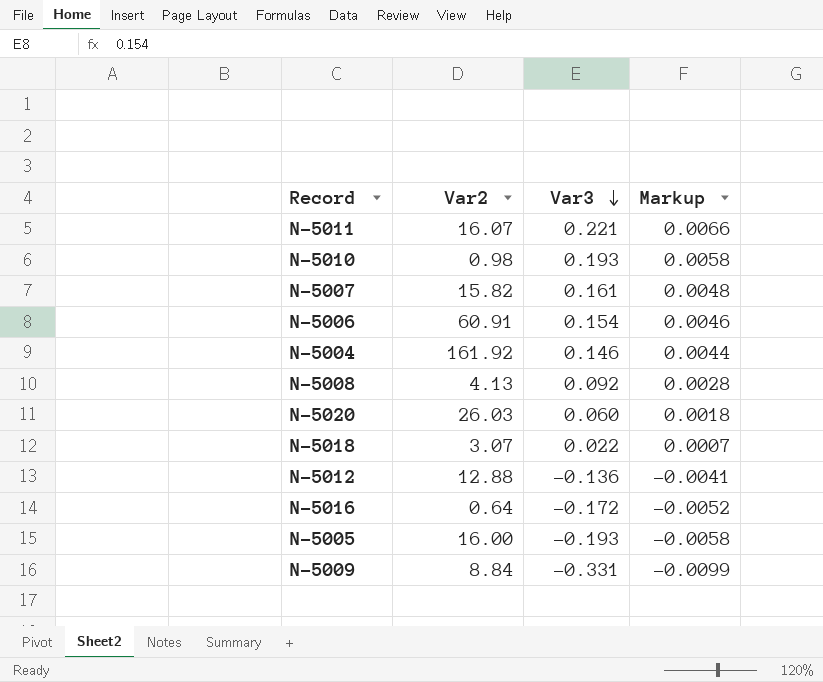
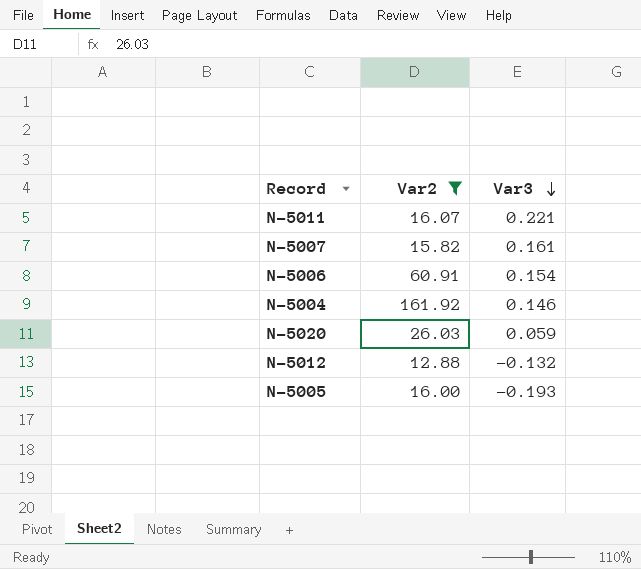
filter: none -> Var2 >= 12.88
column Markup | formula: [Var3] * 0.03 -> none
N-5020 | Var3: 0.060 -> 0.059
N-5012 | Var3: -0.136 -> -0.132

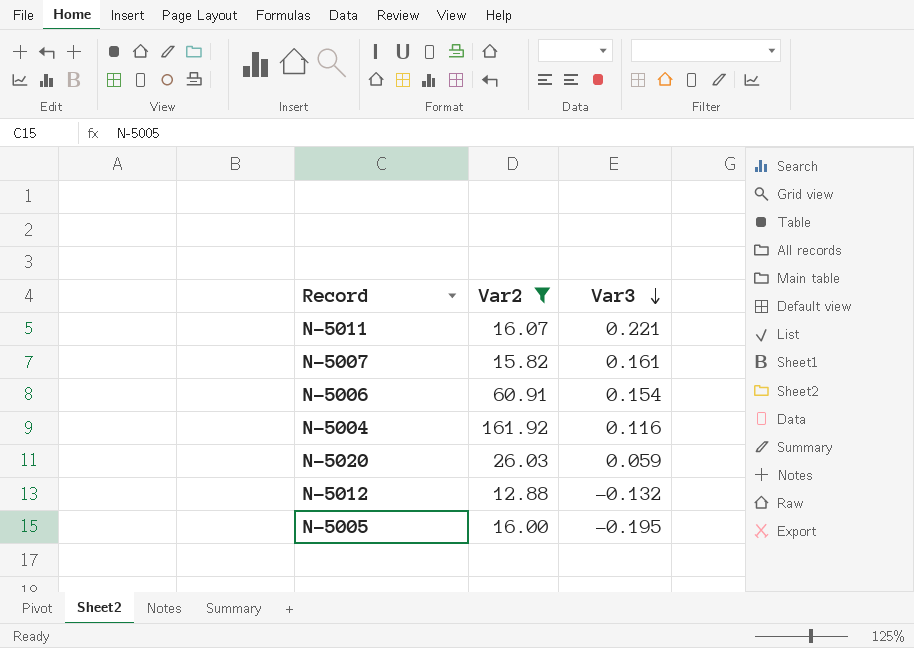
N-5004 | Var3: 0.146 -> 0.116
N-5005 | Var3: -0.193 -> -0.195

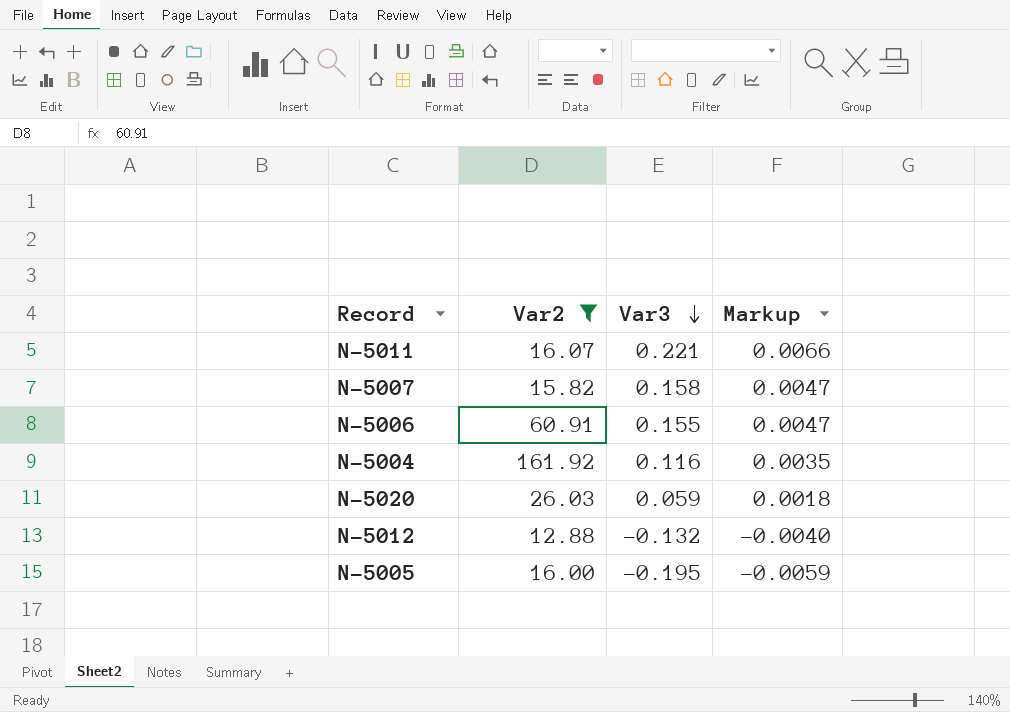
column Markup | formula: none -> [Var3] * 0.03
N-5007 | Var3: 0.161 -> 0.158
N-5006 | Var3: 0.154 -> 0.155

